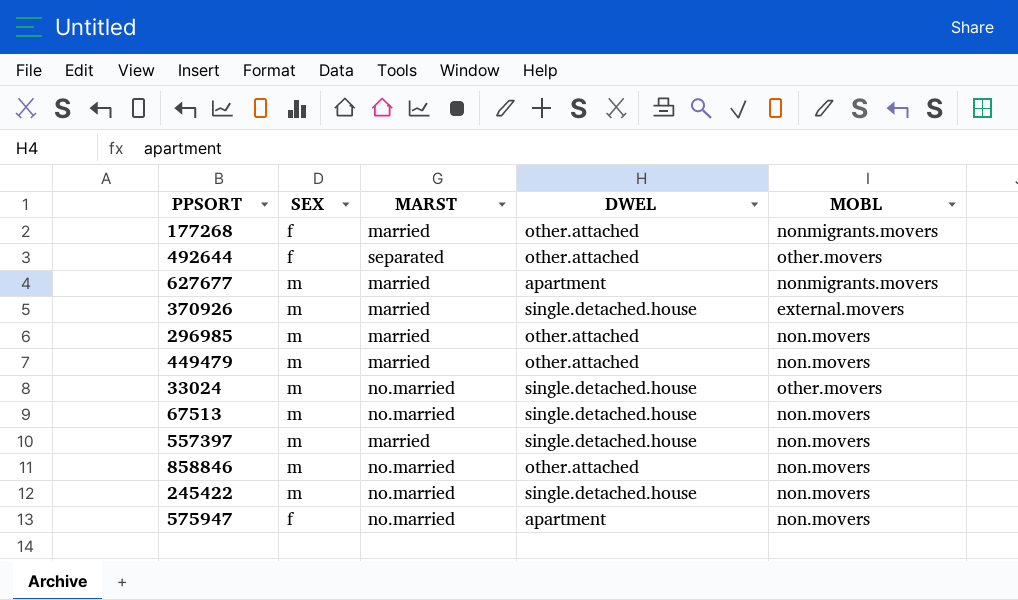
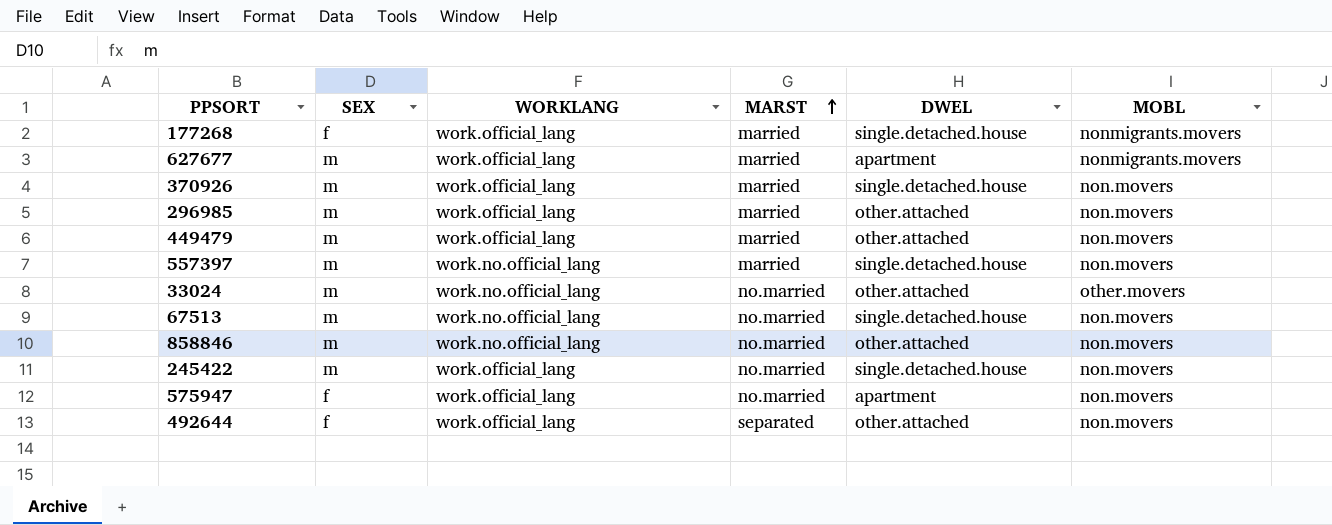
row order: none -> MARST ascending
column WORKLANG | position: none -> 3
177268 | DWEL: other.attached -> single.detached.house
370926 | MOBL: external.movers -> non.movers
33024 | DWEL: single.detached.house -> other.attached
492644 | MOBL: other.movers -> non.movers

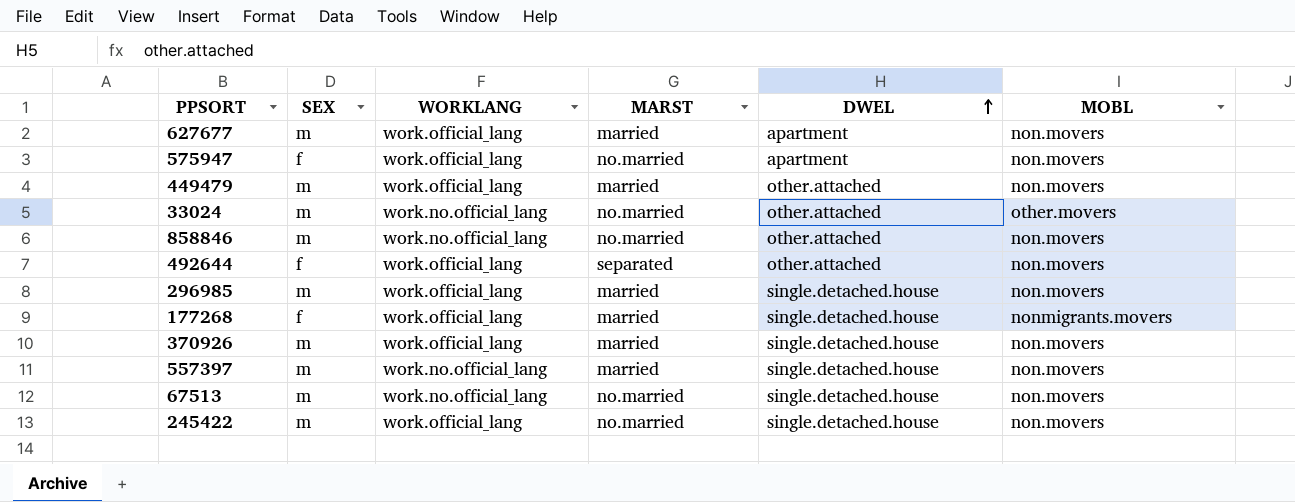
row order: MARST ascending -> DWEL ascending
627677 | MOBL: nonmigrants.movers -> non.movers
296985 | DWEL: other.attached -> single.detached.house

